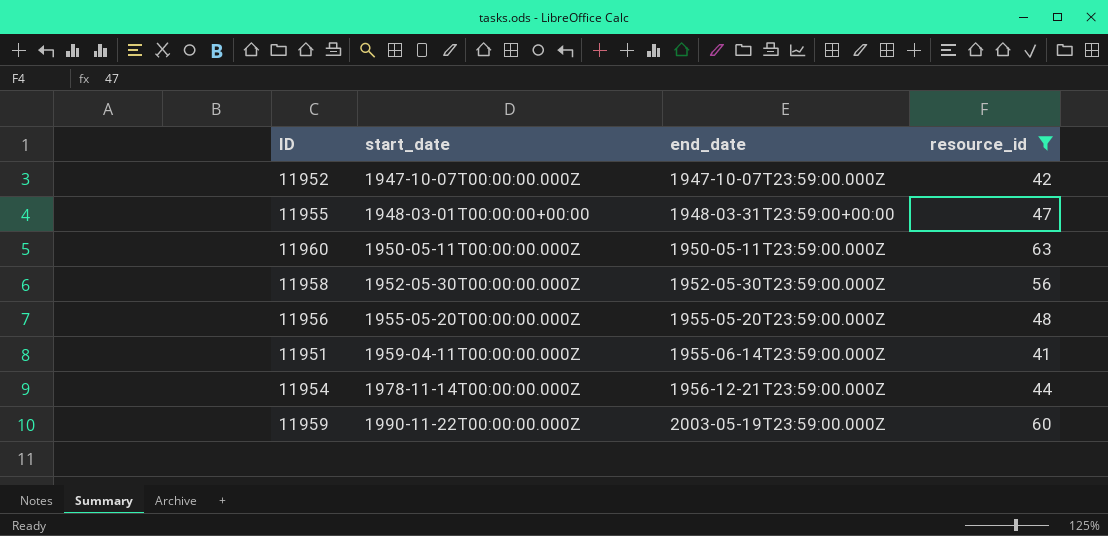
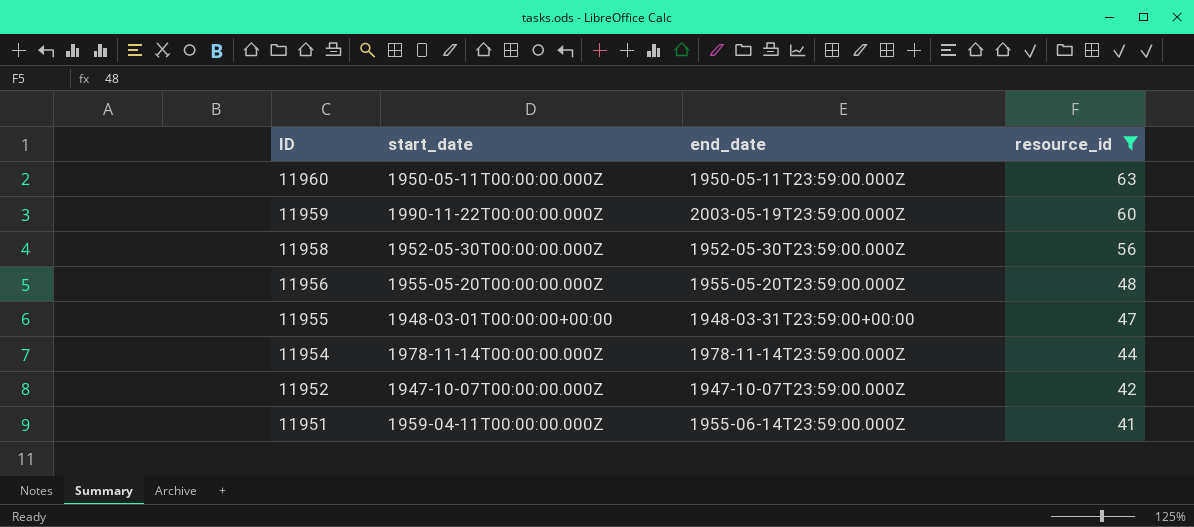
row order: start_date ascending -> ID descending
11954 | end_date: 1956-12-21T23:59:00.000Z -> 1978-11-14T23:59:00.000Z

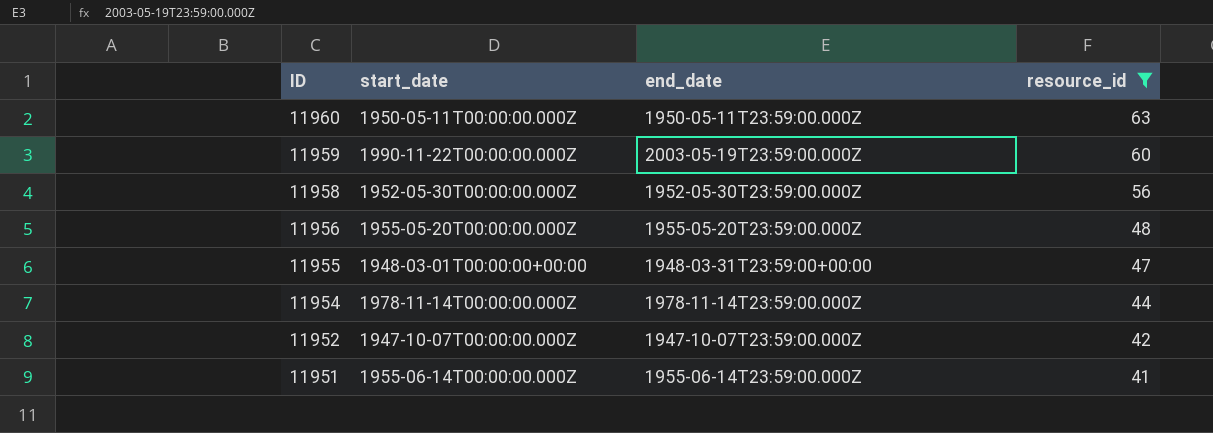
11951 | start_date: 1959-04-11T00:00:00.000Z -> 1955-06-14T00:00:00.000Z

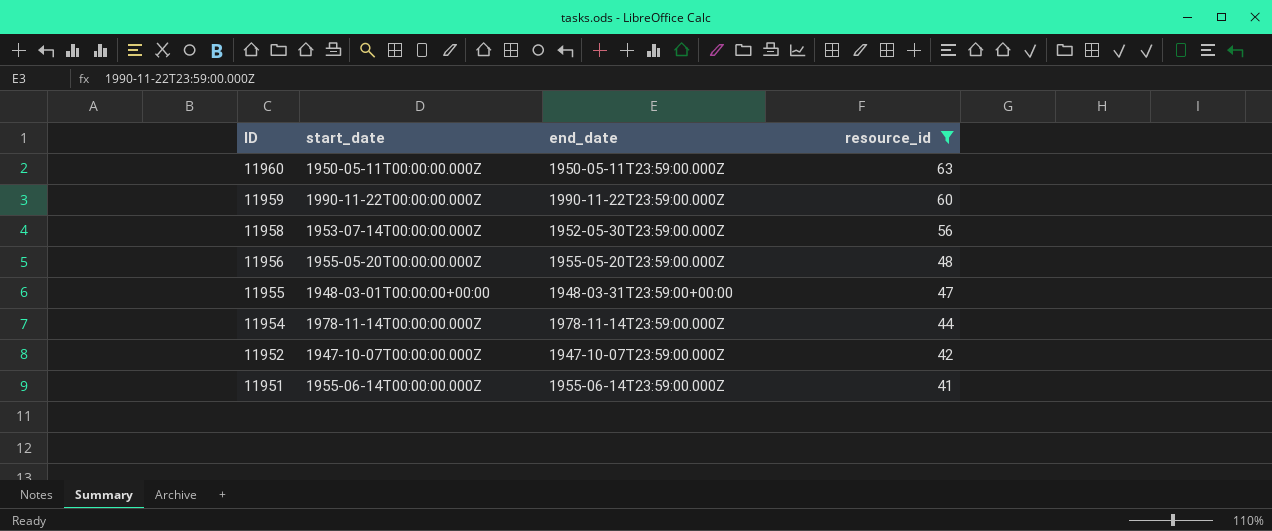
11959 | end_date: 2003-05-19T23:59:00.000Z -> 1990-11-22T23:59:00.000Z
11958 | start_date: 1952-05-30T00:00:00.000Z -> 1953-07-14T00:00:00.000Z

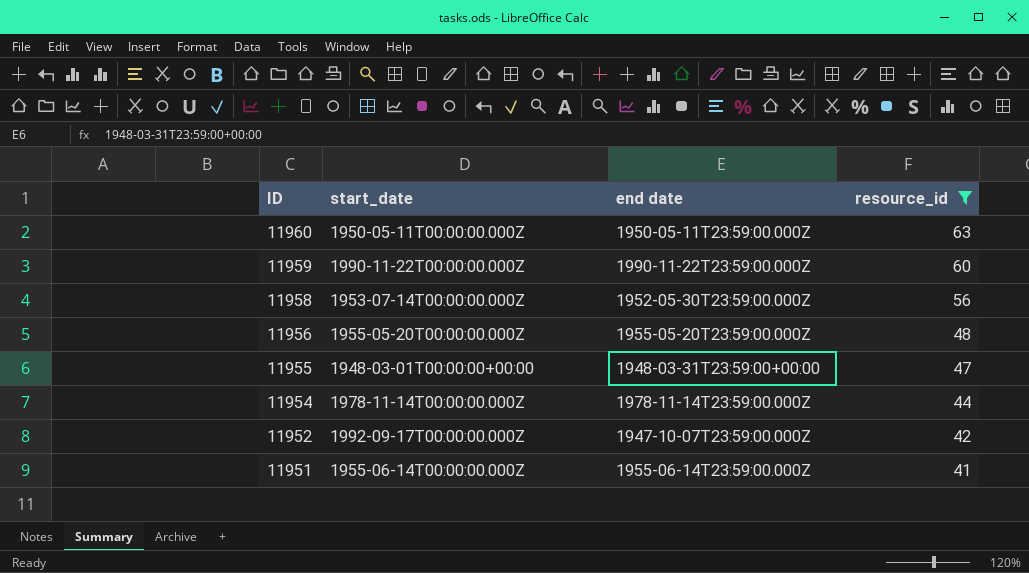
column name: end_date -> end date
11952 | start_date: 1947-10-07T00:00:00.000Z -> 1992-09-17T00:00:00.000Z

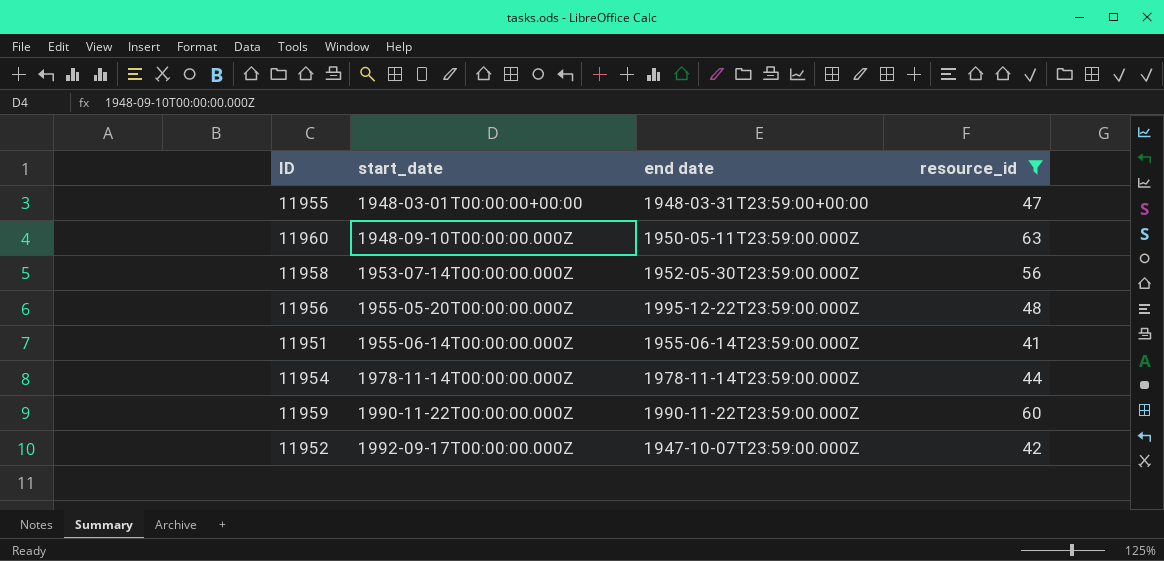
row order: ID descending -> start_date ascending
11960 | start_date: 1950-05-11T00:00:00.000Z -> 1948-09-10T00:00:00.000Z
11956 | end date: 1955-05-20T23:59:00.000Z -> 1995-12-22T23:59:00.000Z

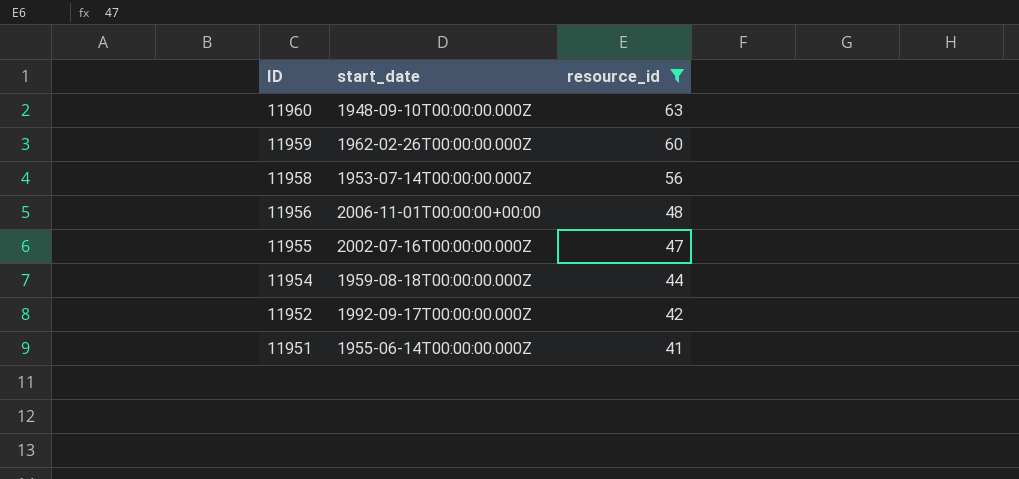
row order: start_date ascending -> ID descending
column end date | position: 3 -> none
11959 | start_date: 1990-11-22T00:00:00.000Z -> 1962-02-26T00:00:00.000Z
11956 | start_date: 1955-05-20T00:00:00.000Z -> 2006-11-01T00:00:00+00:00
11955 | start_date: 1948-03-01T00:00:00+00:00 -> 2002-07-16T00:00:00.000Z
11954 | start_date: 1978-11-14T00:00:00.000Z -> 1959-08-18T00:00:00.000Z

